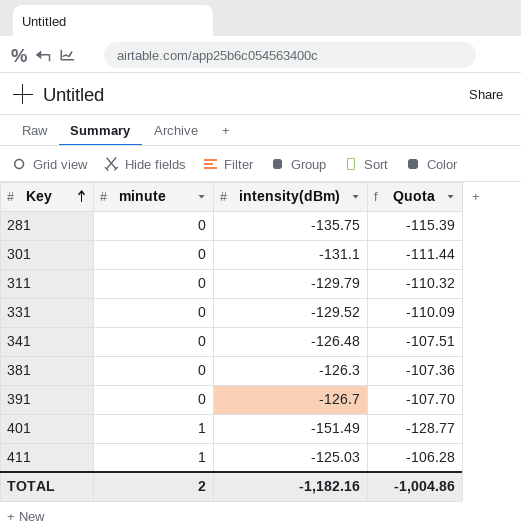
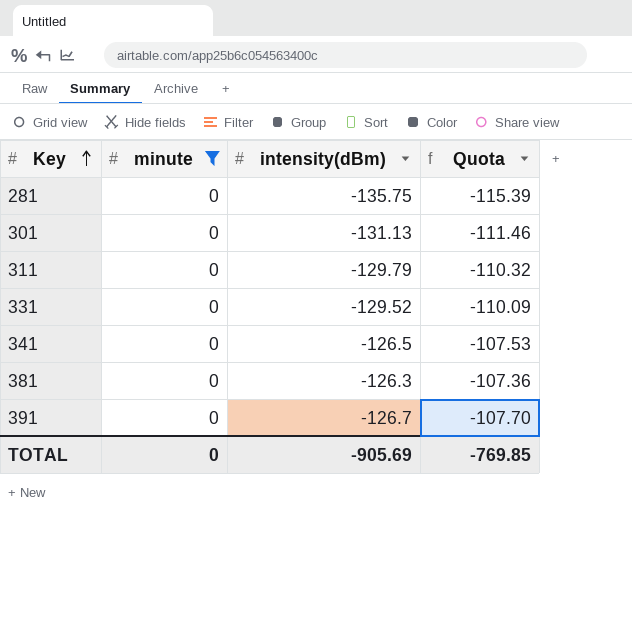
filter: none -> minute = 0
301 | intensity(dBm): -131.1 -> -131.13
301 | Quota: -111.44 -> -111.46
341 | intensity(dBm): -126.48 -> -126.5
341 | Quota: -107.51 -> -107.53
TOTAL | minute: 2 -> 0
TOTAL | intensity(dBm): -1,182.16 -> -905.69
TOTAL | Quota: -1,004.86 -> -769.85

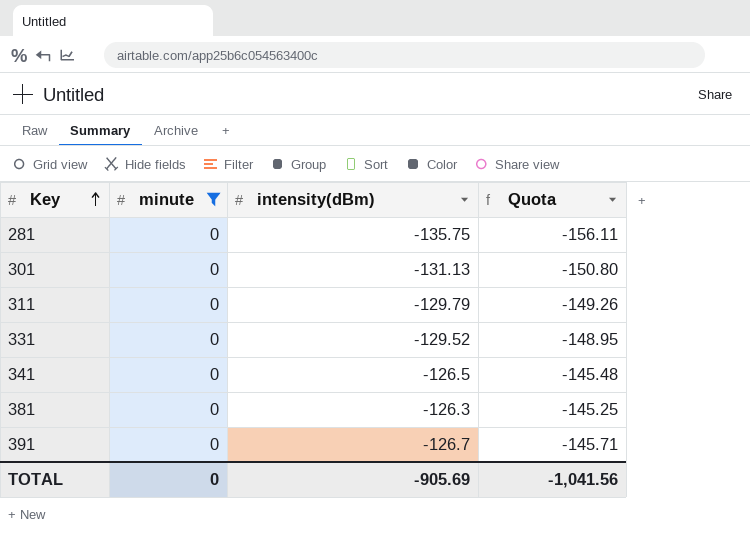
column Quota | formula: [intensity(dBm)] * 0.85 -> [intensity(dBm)] * 1.15
TOTAL | Quota: -769.85 -> -1,041.56

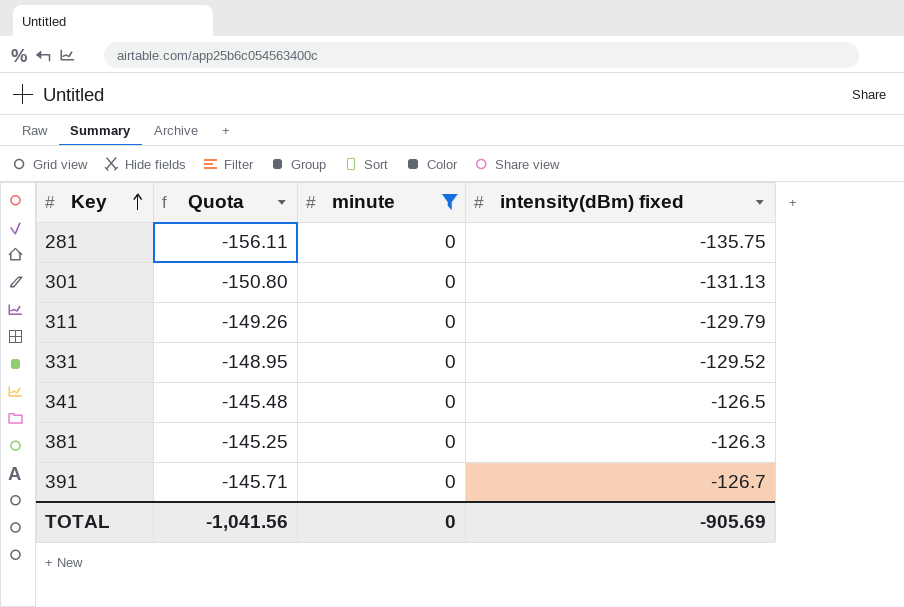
column Quota | position: 4 -> 2
column name: intensity(dBm) -> intensity(dBm) fixed

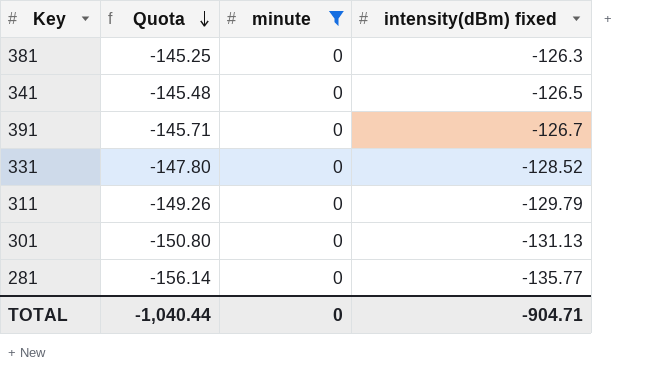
row order: Key ascending -> Quota descending
331 | Quota: -148.95 -> -147.80
331 | intensity(dBm) fixed: -129.52 -> -128.52
281 | Quota: -156.11 -> -156.14
281 | intensity(dBm) fixed: -135.75 -> -135.77
TOTAL | Quota: -1,041.56 -> -1,040.44
TOTAL | intensity(dBm) fixed: -905.69 -> -904.71

